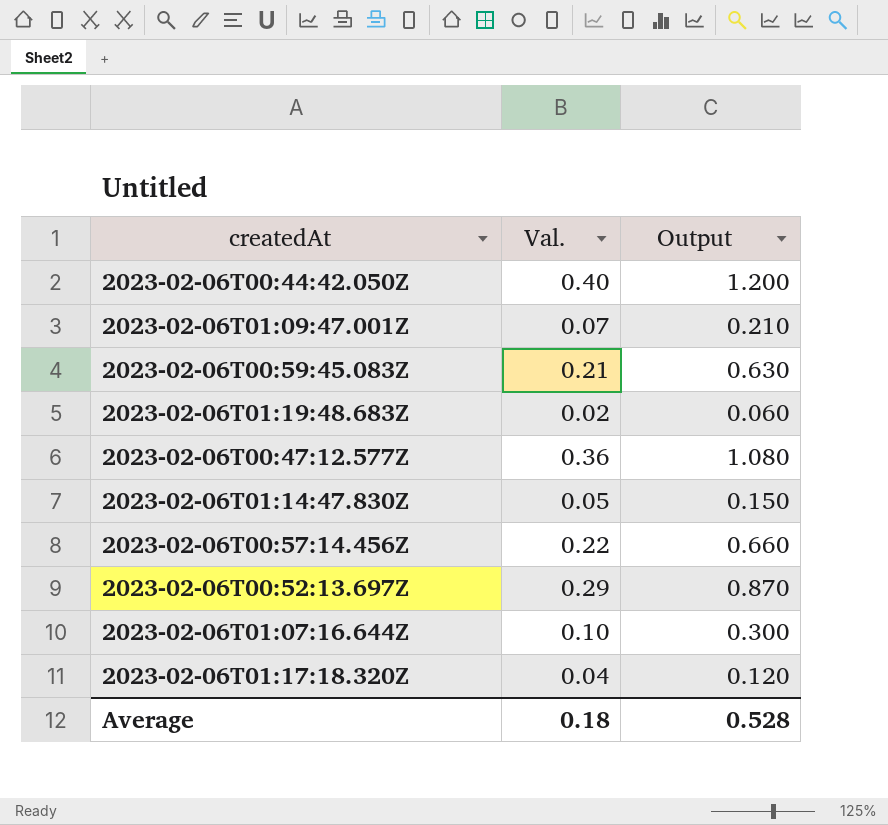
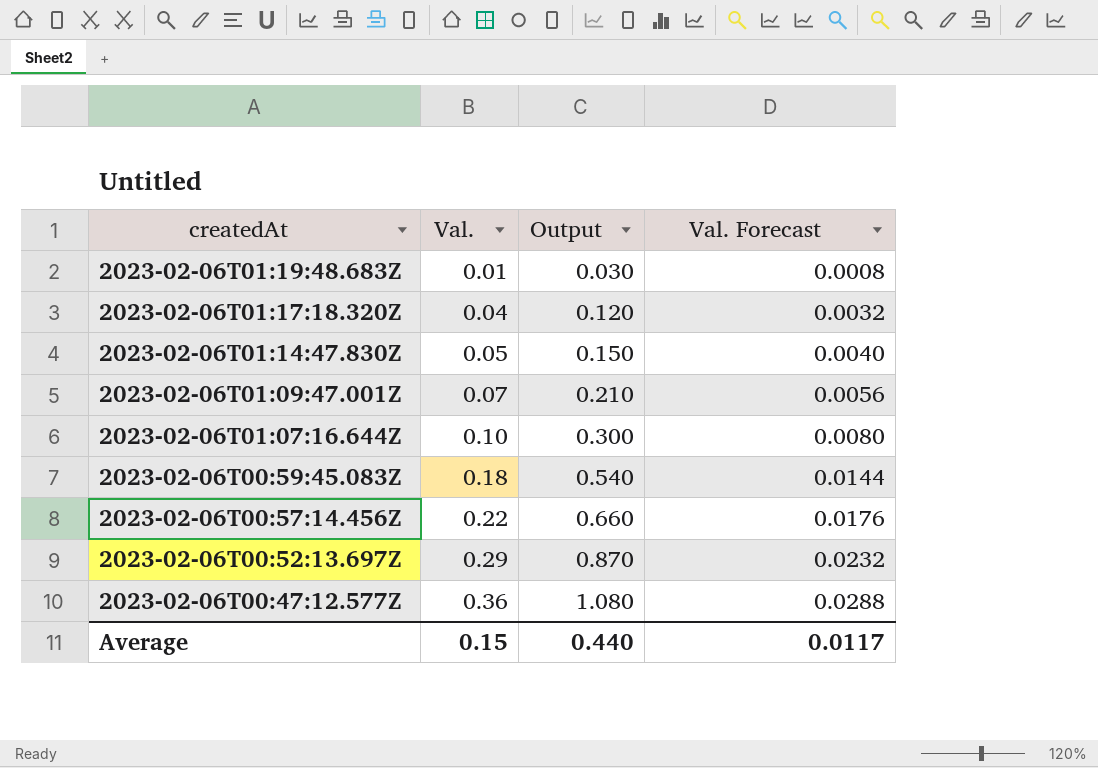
row order: none -> createdAt descending
column Val. Forecast | formula: none -> [Val.] * 0.08
row 2023-02-06T00:44:42.050Z: 0.40 | 1.200 -> none
2023-02-06T01:19:48.683Z | Val.: 0.02 -> 0.01
2023-02-06T01:19:48.683Z | Output: 0.060 -> 0.030
2023-02-06T00:59:45.083Z | Val.: 0.21 -> 0.18
2023-02-06T00:59:45.083Z | Output: 0.630 -> 0.540
Average | Val.: 0.18 -> 0.15
Average | Output: 0.528 -> 0.440

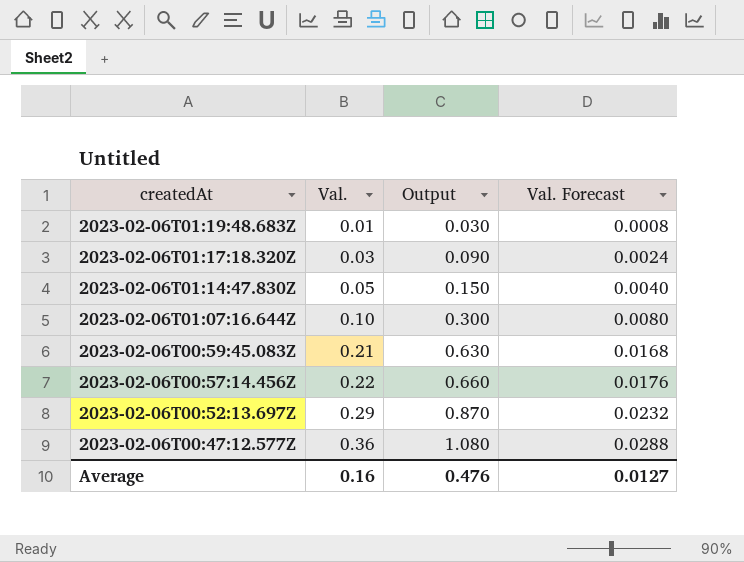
row 2023-02-06T01:09:47.001Z: 0.07 | 0.210 | 0.0056 -> none
2023-02-06T01:17:18.320Z | Val.: 0.04 -> 0.03
2023-02-06T01:17:18.320Z | Output: 0.120 -> 0.090
2023-02-06T01:17:18.320Z | Val. Forecast: 0.0032 -> 0.0024
2023-02-06T00:59:45.083Z | Val.: 0.18 -> 0.21
2023-02-06T00:59:45.083Z | Output: 0.540 -> 0.630
2023-02-06T00:59:45.083Z | Val. Forecast: 0.0144 -> 0.0168
Average | Val.: 0.15 -> 0.16
Average | Output: 0.440 -> 0.476
Average | Val. Forecast: 0.0117 -> 0.0127

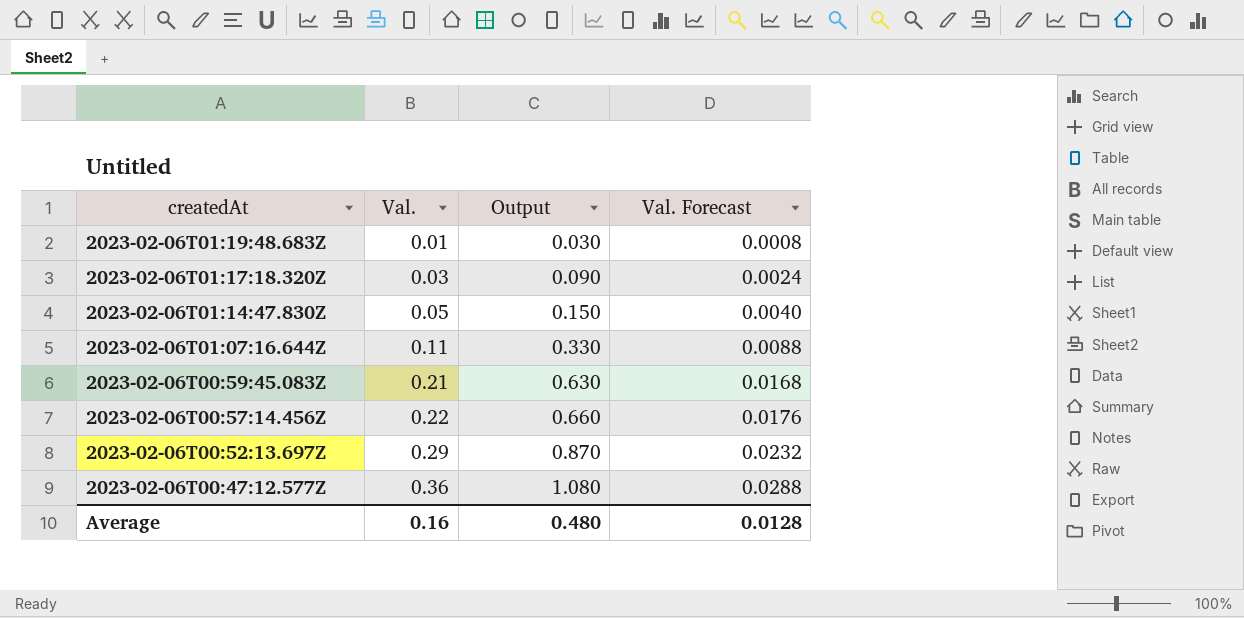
2023-02-06T01:07:16.644Z | Val.: 0.10 -> 0.11
2023-02-06T01:07:16.644Z | Output: 0.300 -> 0.330
2023-02-06T01:07:16.644Z | Val. Forecast: 0.0080 -> 0.0088
Average | Output: 0.476 -> 0.480
Average | Val. Forecast: 0.0127 -> 0.0128

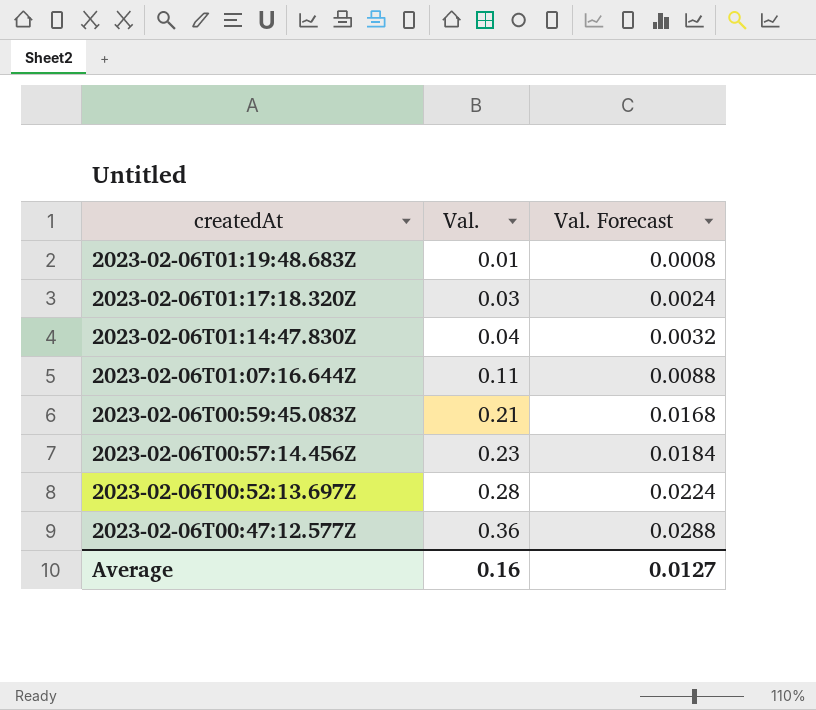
column Output | formula: [Val.] * 3 -> none
2023-02-06T01:14:47.830Z | Val.: 0.05 -> 0.04
2023-02-06T01:14:47.830Z | Val. Forecast: 0.0040 -> 0.0032
2023-02-06T00:57:14.456Z | Val.: 0.22 -> 0.23
2023-02-06T00:57:14.456Z | Val. Forecast: 0.0176 -> 0.0184
2023-02-06T00:52:13.697Z | Val.: 0.29 -> 0.28
2023-02-06T00:52:13.697Z | Val. Forecast: 0.0232 -> 0.0224
Average | Val. Forecast: 0.0128 -> 0.0127

